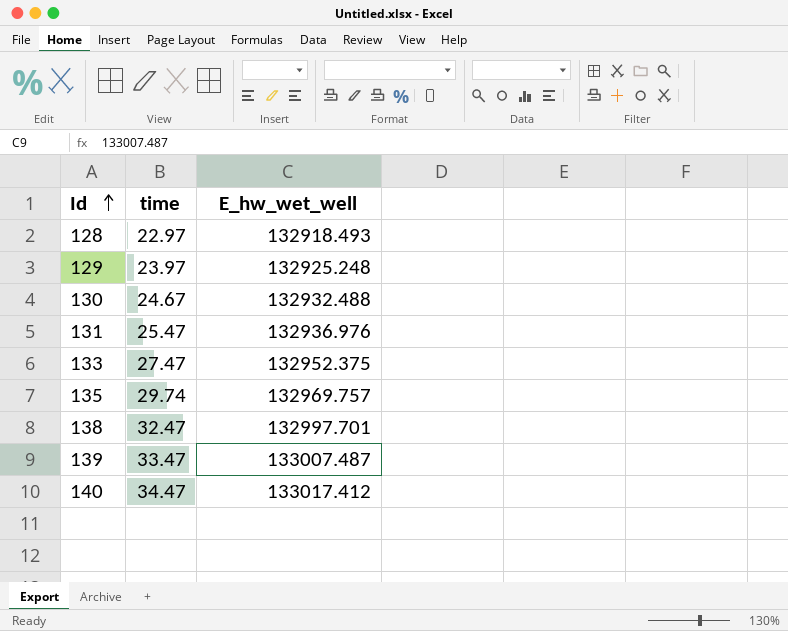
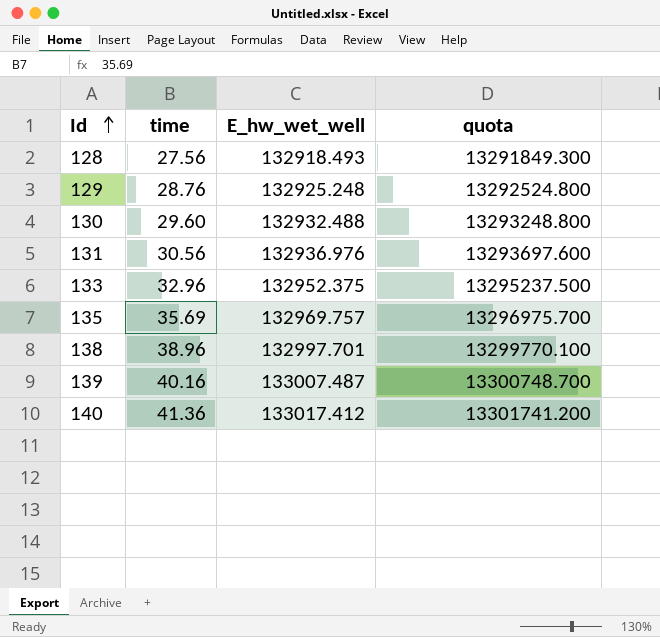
column quota | formula: none -> [E_hw_wet_well] * 100
128 | time: 22.97 -> 27.56
129 | time: 23.97 -> 28.76
130 | time: 24.67 -> 29.60
131 | time: 25.47 -> 30.56
133 | time: 27.47 -> 32.96
135 | time: 29.74 -> 35.69
138 | time: 32.47 -> 38.96
139 | time: 33.47 -> 40.16
140 | time: 34.47 -> 41.36

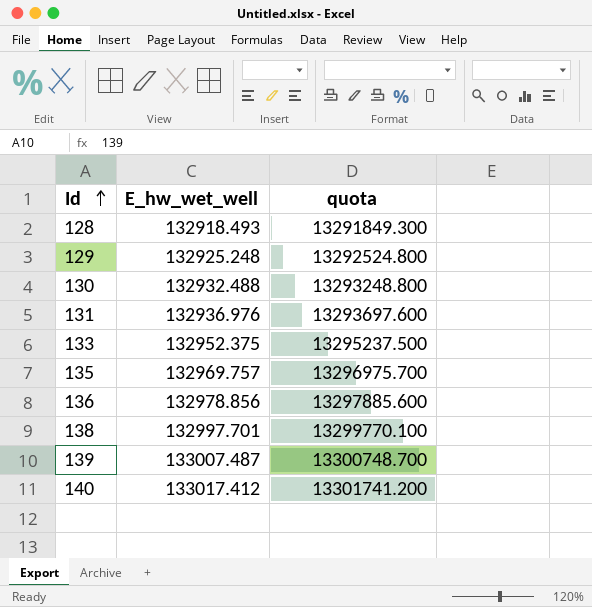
column time | position: 2 -> none
row 136: none -> 132978.856 | 13297885.600

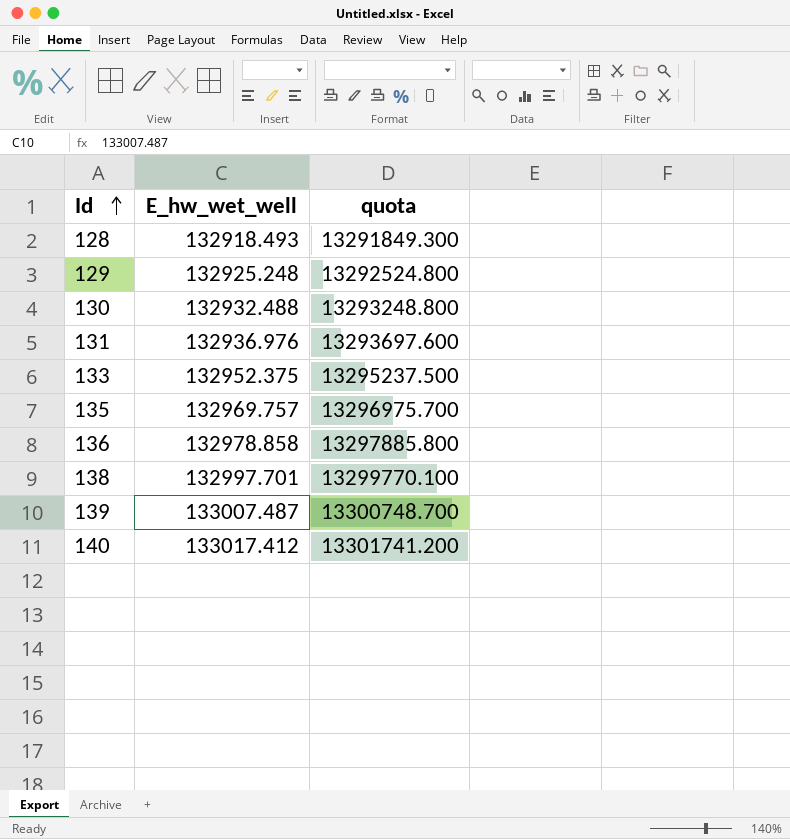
136 | E_hw_wet_well: 132978.856 -> 132978.858
136 | quota: 13297885.600 -> 13297885.800

